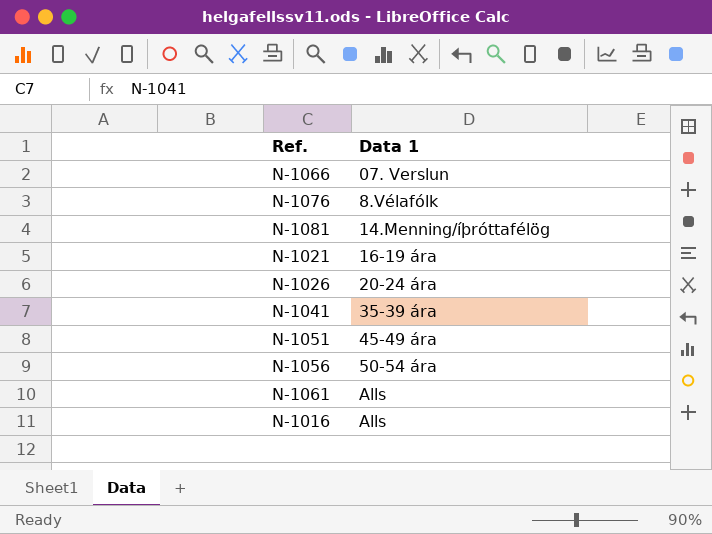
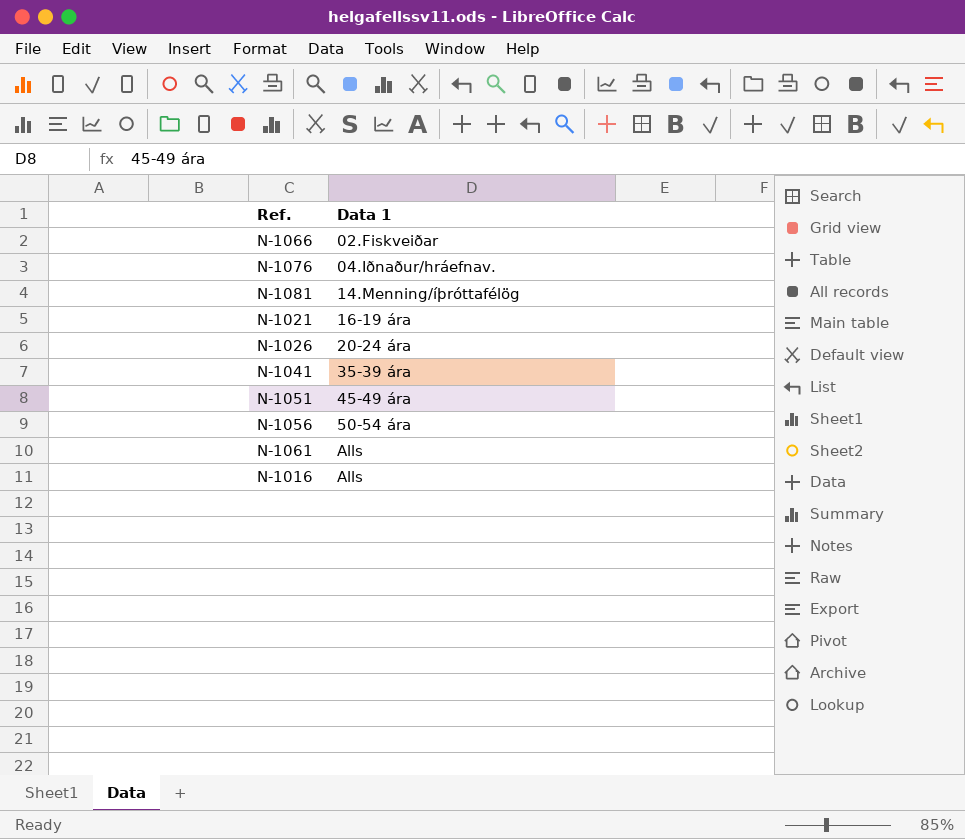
N-1066 | Data 1: 07. Verslun -> 02.Fiskveiðar
N-1076 | Data 1: 8.Vélafólk -> 04.Iðnaður/hráefnav.

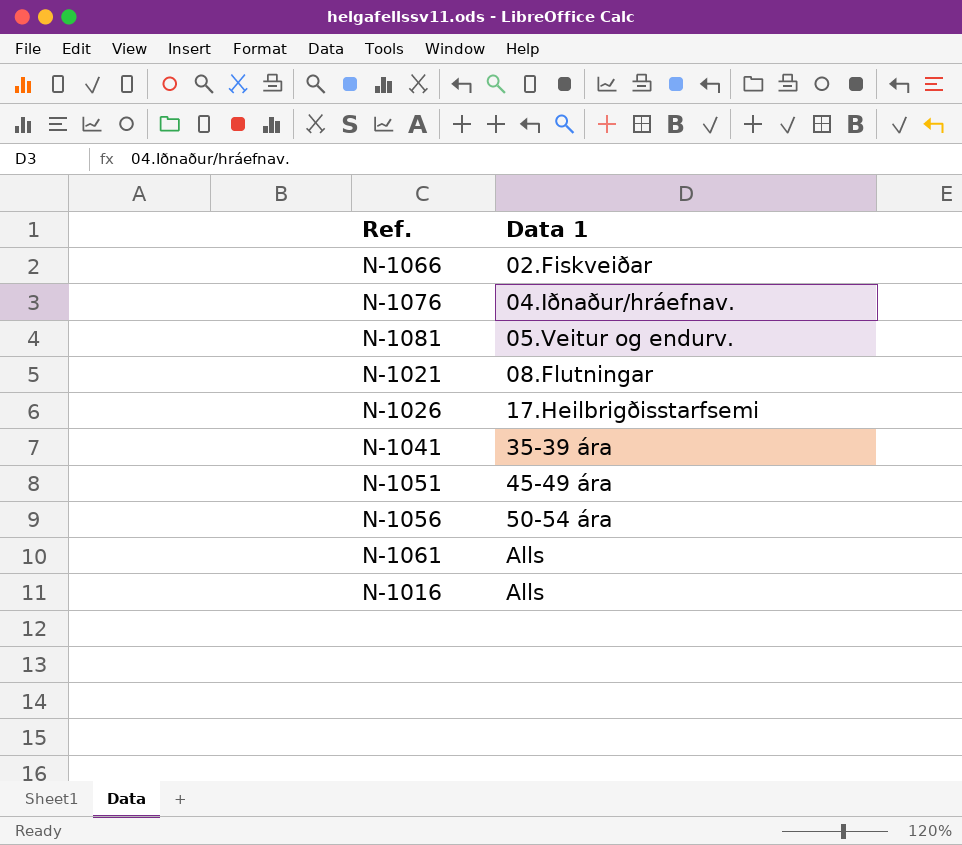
N-1081 | Data 1: 14.Menning/íþróttafélög -> 05.Veitur og endurv.
N-1021 | Data 1: 16-19 ára -> 08.Flutningar
N-1026 | Data 1: 20-24 ára -> 17.Heilbrigðisstarfsemi

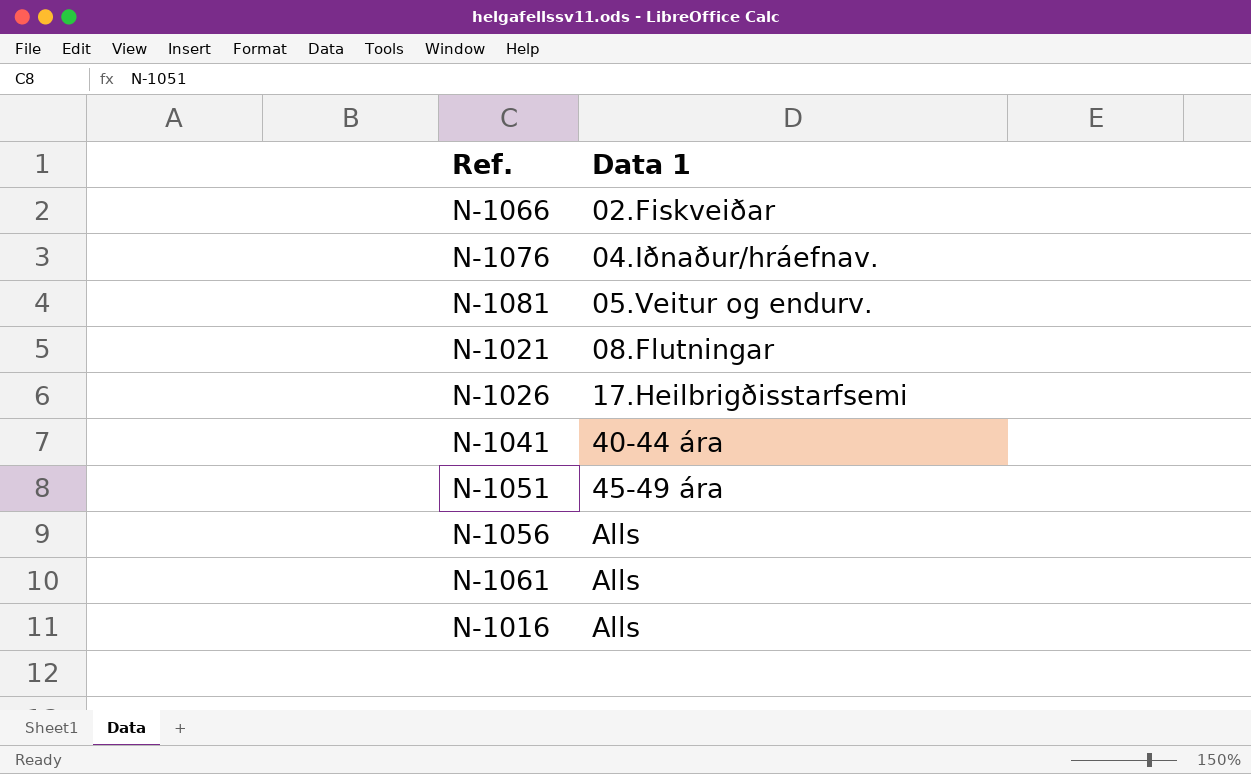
N-1041 | Data 1: 35-39 ára -> 40-44 ára
N-1056 | Data 1: 50-54 ára -> Alls

